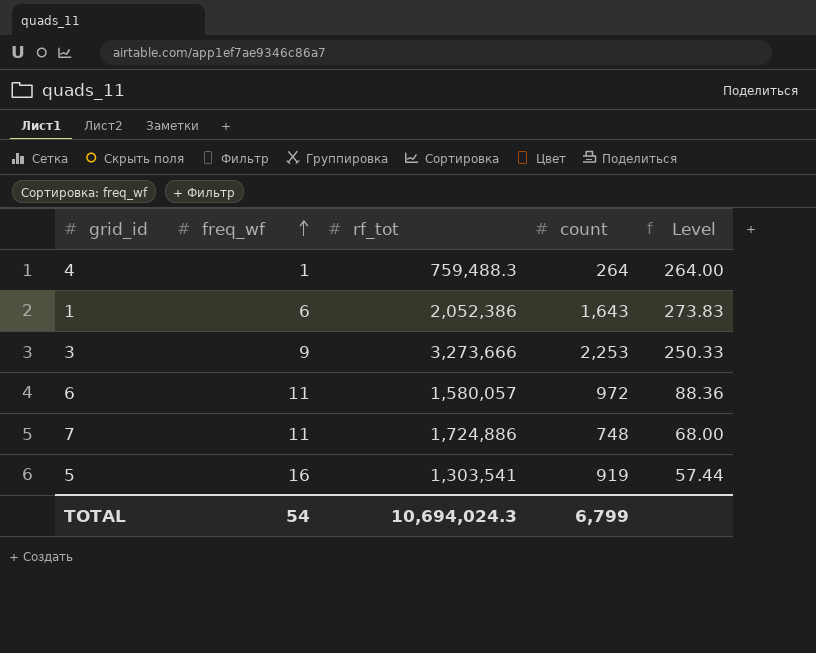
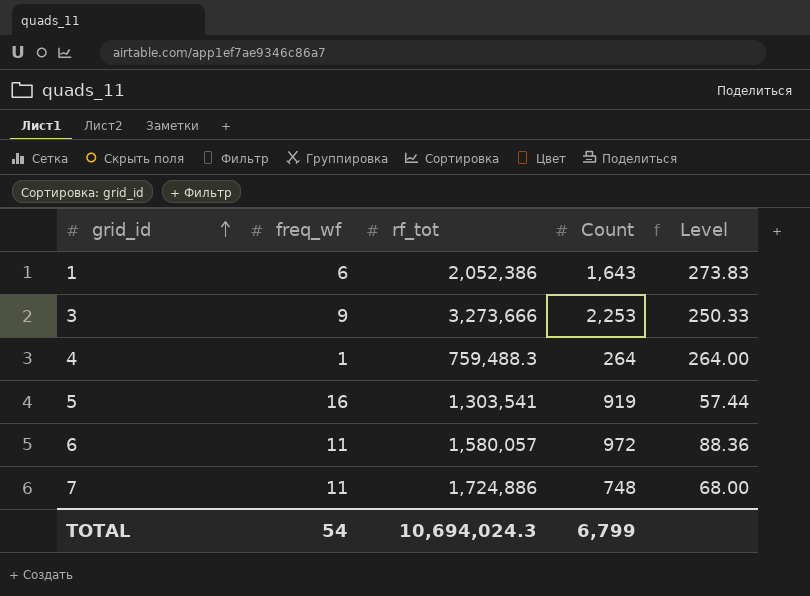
row order: freq_wf ascending -> grid_id ascending
column name: count -> Count

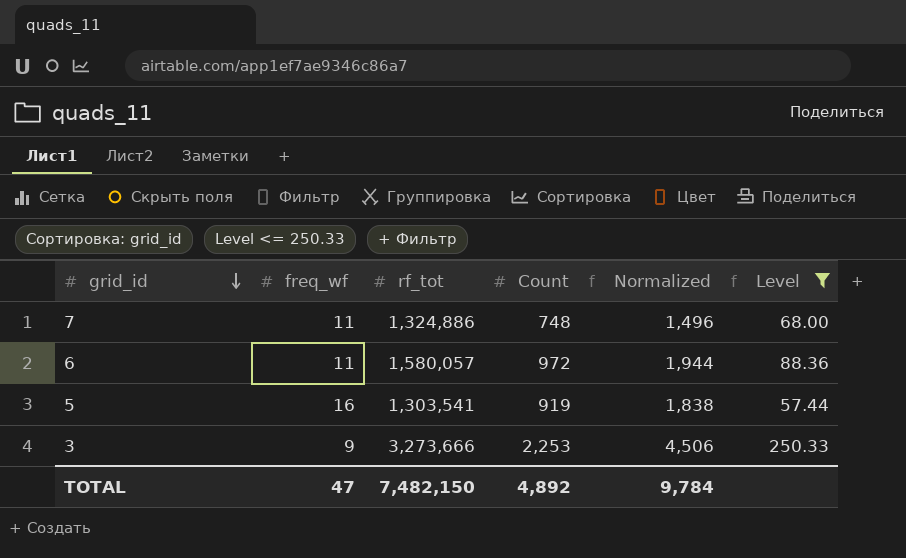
filter: none -> Level <= 250.33
row order: grid_id ascending -> grid_id descending
column Normalized | formula: none -> [Count] * 2
7 | rf_tot: 1,724,886 -> 1,324,886
TOTAL | freq_wf: 54 -> 47
TOTAL | rf_tot: 10,694,024.3 -> 7,482,150
TOTAL | Count: 6,799 -> 4,892

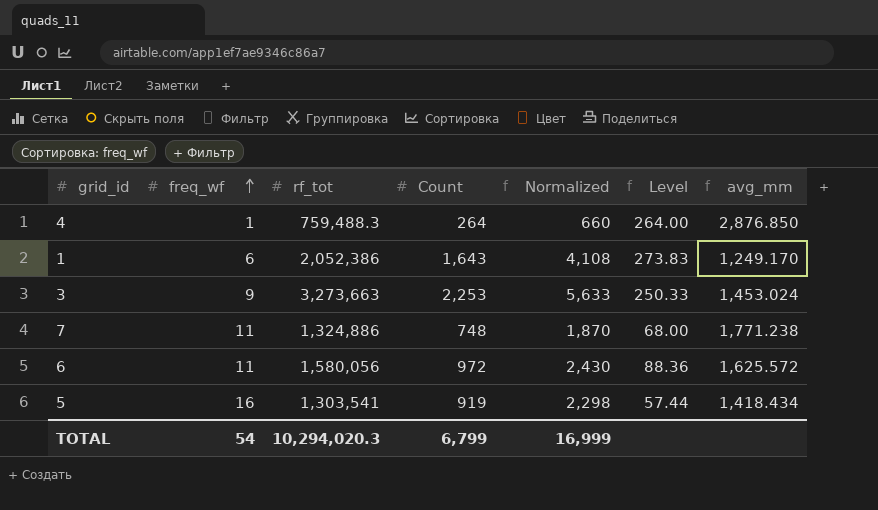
filter: Level <= 250.33 -> none
row order: grid_id descending -> freq_wf ascending
column Normalized | formula: [Count] * 2 -> [Count] * 2.5
column avg_mm | formula: none -> [rf_tot] / [Count]
3 | rf_tot: 3,273,666 -> 3,273,663
6 | rf_tot: 1,580,057 -> 1,580,056
TOTAL | freq_wf: 47 -> 54
TOTAL | rf_tot: 7,482,150 -> 10,294,020.3
TOTAL | Count: 4,892 -> 6,799
TOTAL | Normalized: 9,784 -> 16,999

